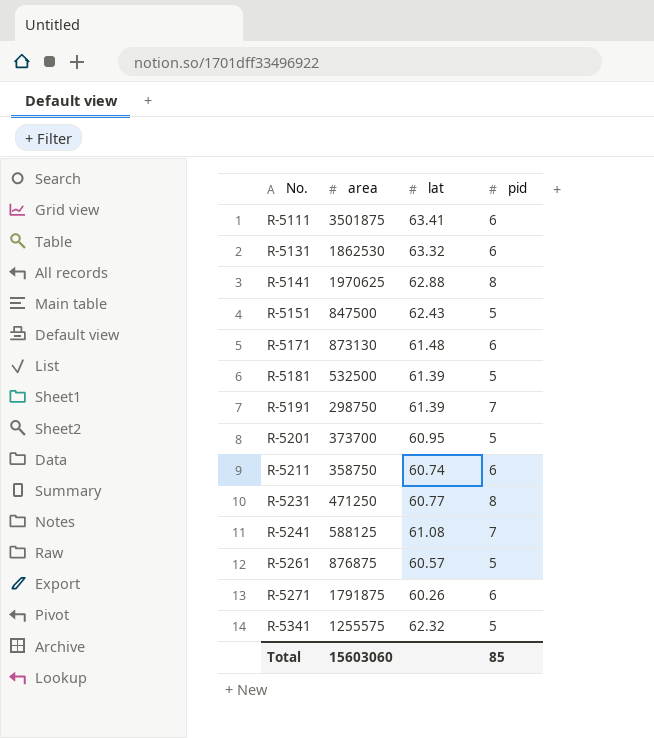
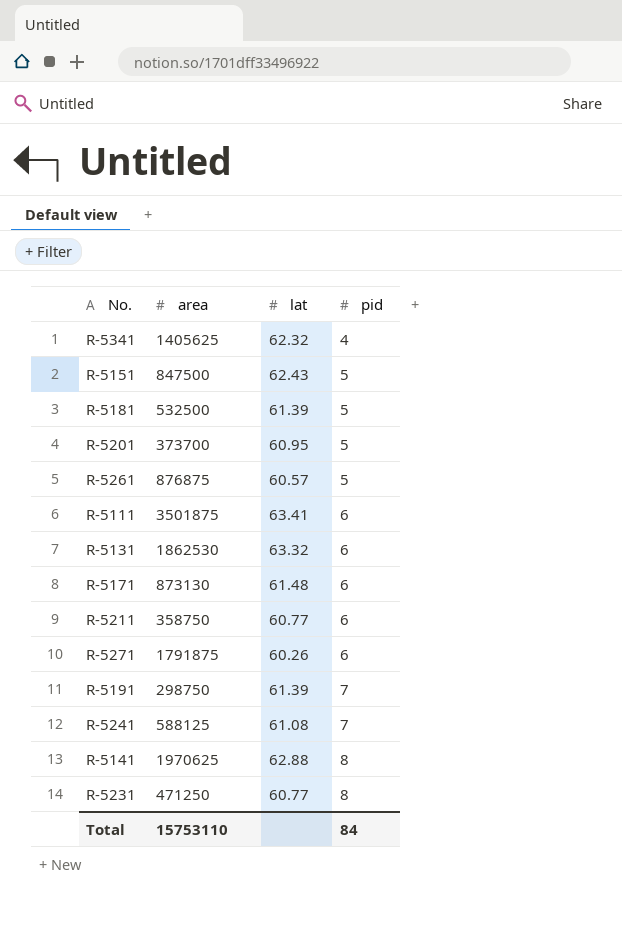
row order: No. ascending -> pid ascending
R-5341 | area: 1255575 -> 1405625
R-5341 | pid: 5 -> 4
R-5211 | lat: 60.74 -> 60.77
Total | area: 15603060 -> 15753110
Total | pid: 85 -> 84

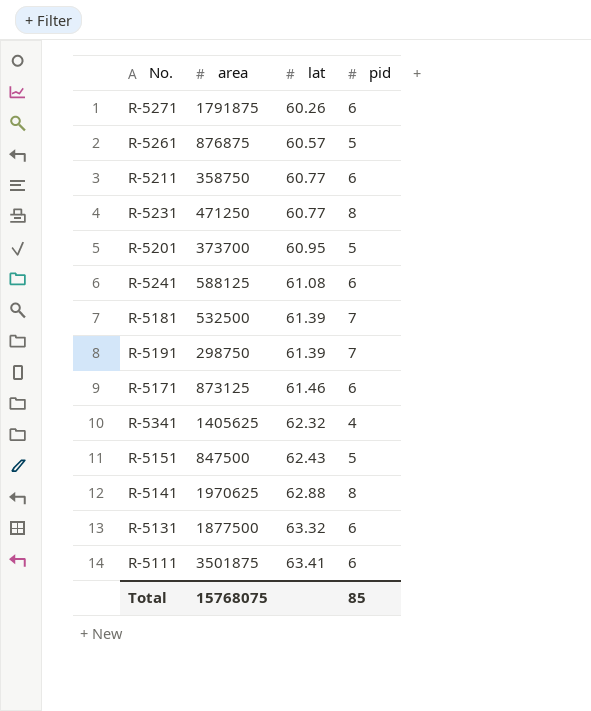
row order: pid ascending -> lat ascending
R-5241 | pid: 7 -> 6
R-5181 | pid: 5 -> 7
R-5171 | area: 873130 -> 873125
R-5171 | lat: 61.48 -> 61.46
R-5131 | area: 1862530 -> 1877500
Total | area: 15753110 -> 15768075
Total | pid: 84 -> 85

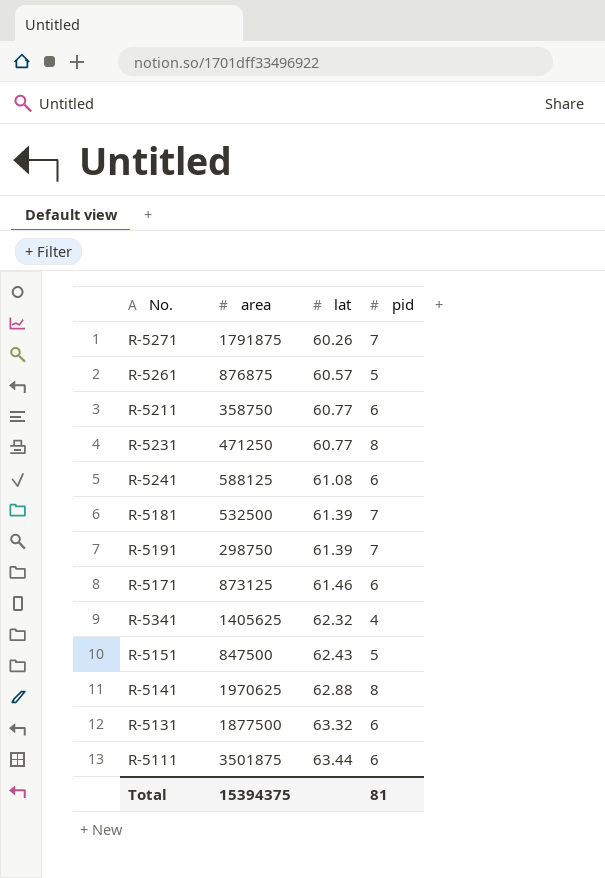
row R-5201: 373700 | 60.95 | 5 -> none
R-5271 | pid: 6 -> 7
R-5111 | lat: 63.41 -> 63.44
Total | area: 15768075 -> 15394375
Total | pid: 85 -> 81

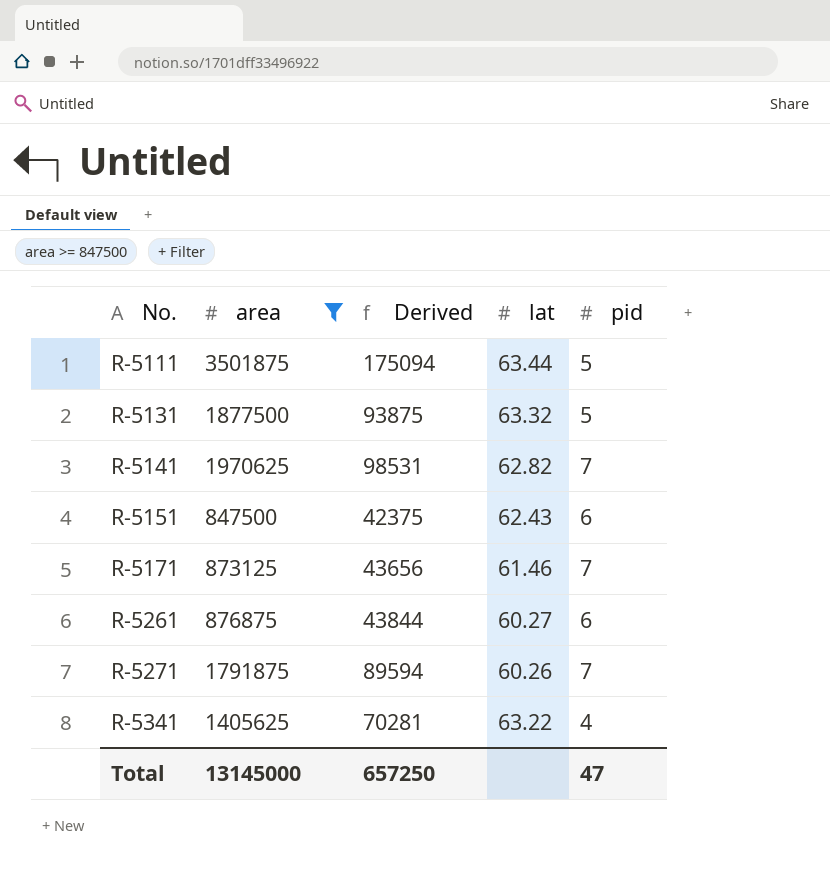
filter: none -> area >= 847500
row order: lat ascending -> No. ascending
column Derived | formula: none -> [area] * 0.05
R-5111 | pid: 6 -> 5
R-5131 | pid: 6 -> 5
R-5141 | lat: 62.88 -> 62.82
R-5141 | pid: 8 -> 7
R-5151 | pid: 5 -> 6
R-5171 | pid: 6 -> 7
R-5261 | lat: 60.57 -> 60.27
R-5261 | pid: 5 -> 6
R-5341 | lat: 62.32 -> 63.22
Total | area: 15394375 -> 13145000
Total | pid: 81 -> 47

